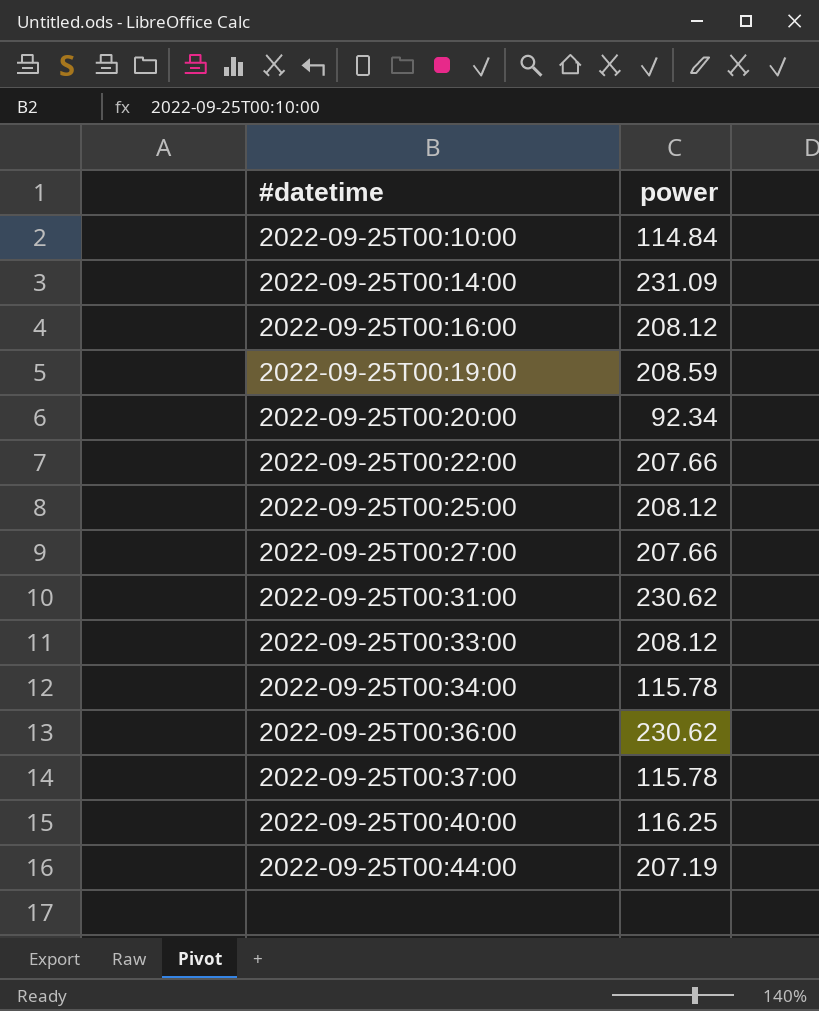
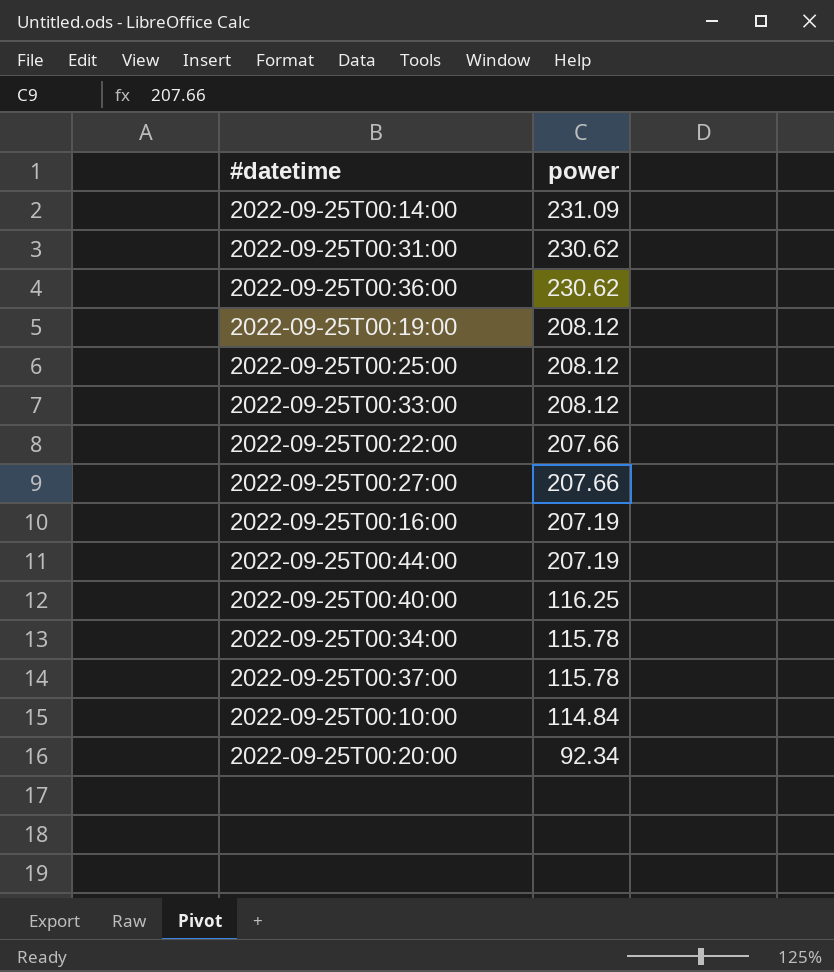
row order: #datetime ascending -> power descending
2022-09-25T00:19:00 | power: 208.59 -> 208.12
2022-09-25T00:16:00 | power: 208.12 -> 207.19

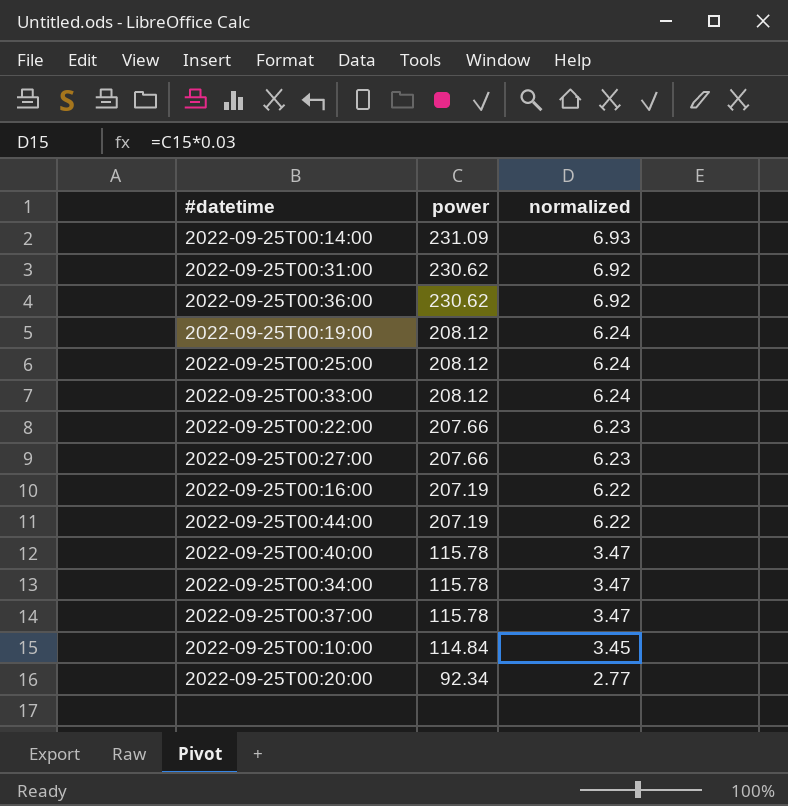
column normalized | formula: none -> [power] * 0.03
2022-09-25T00:40:00 | power: 116.25 -> 115.78

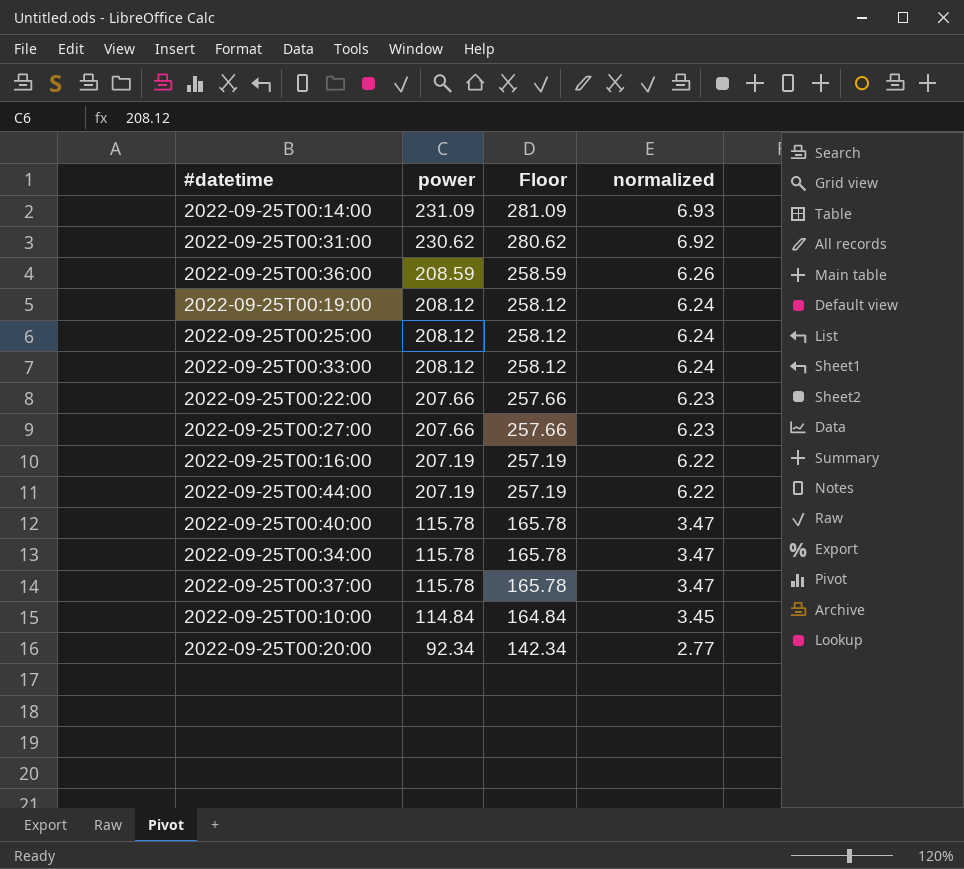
column Floor | formula: none -> [power] + 50
2022-09-25T00:36:00 | power: 230.62 -> 208.59
2022-09-25T00:36:00 | normalized: 6.92 -> 6.26

